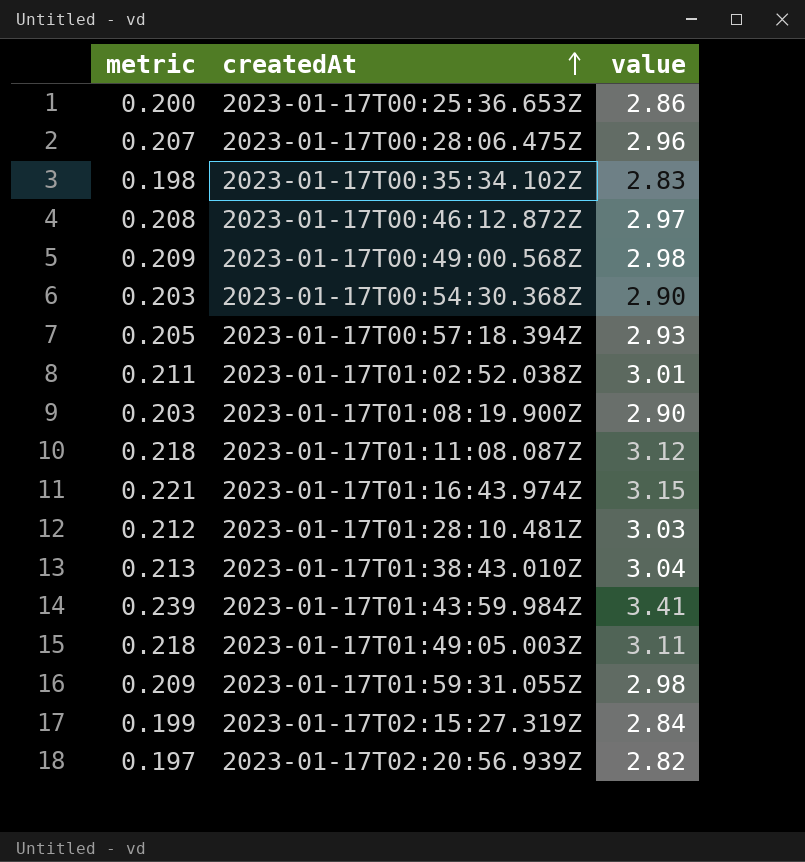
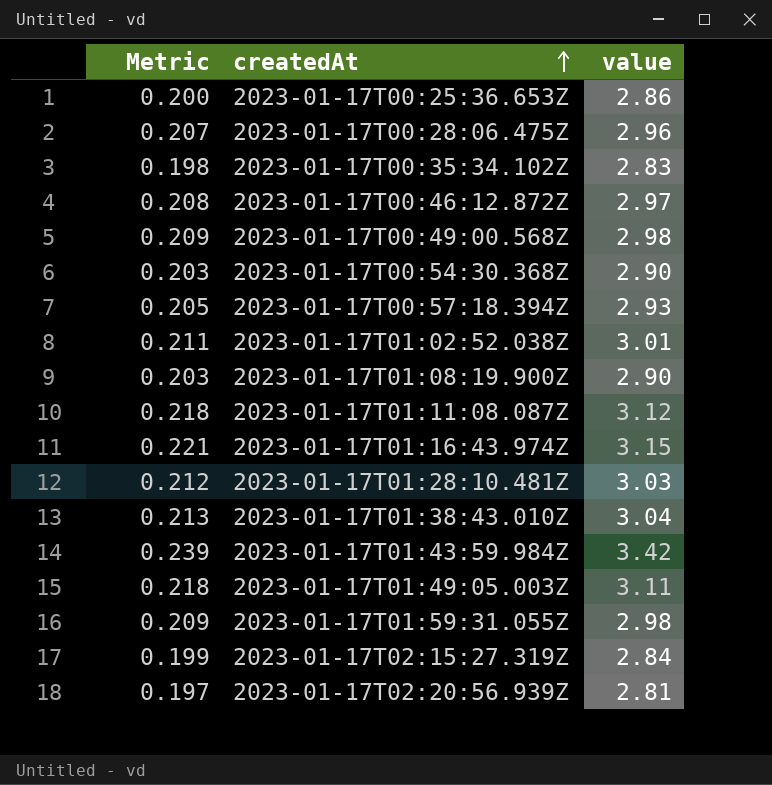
column name: metric -> Metric
2023-01-17T01:43:59.984Z | value: 3.41 -> 3.42
2023-01-17T02:20:56.939Z | value: 2.82 -> 2.81

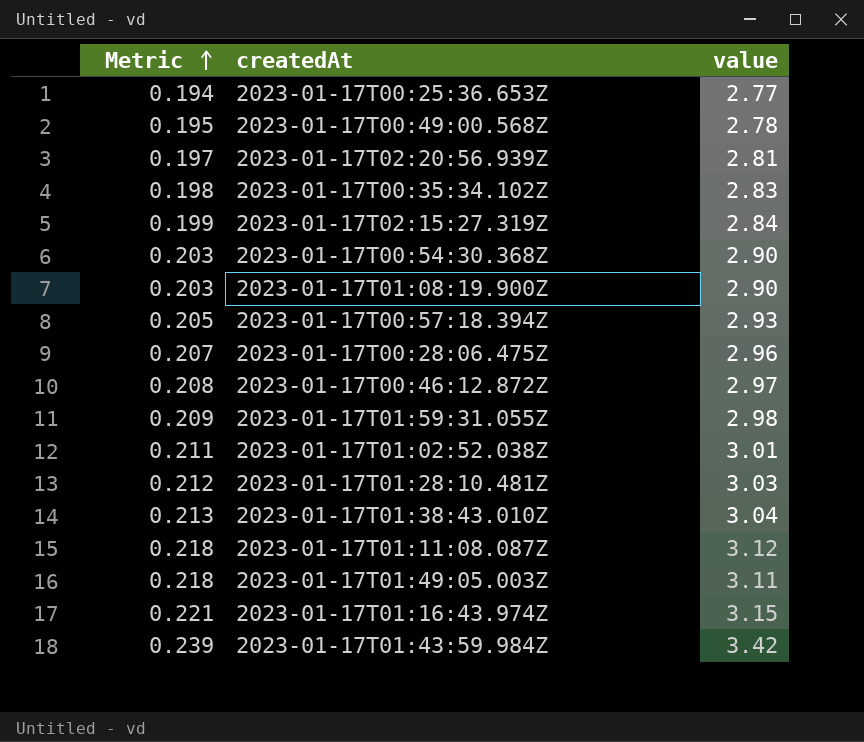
row order: createdAt ascending -> Metric ascending
2023-01-17T00:25:36.653Z | Metric: 0.200 -> 0.194
2023-01-17T00:25:36.653Z | value: 2.86 -> 2.77
2023-01-17T00:49:00.568Z | Metric: 0.209 -> 0.195
2023-01-17T00:49:00.568Z | value: 2.98 -> 2.78

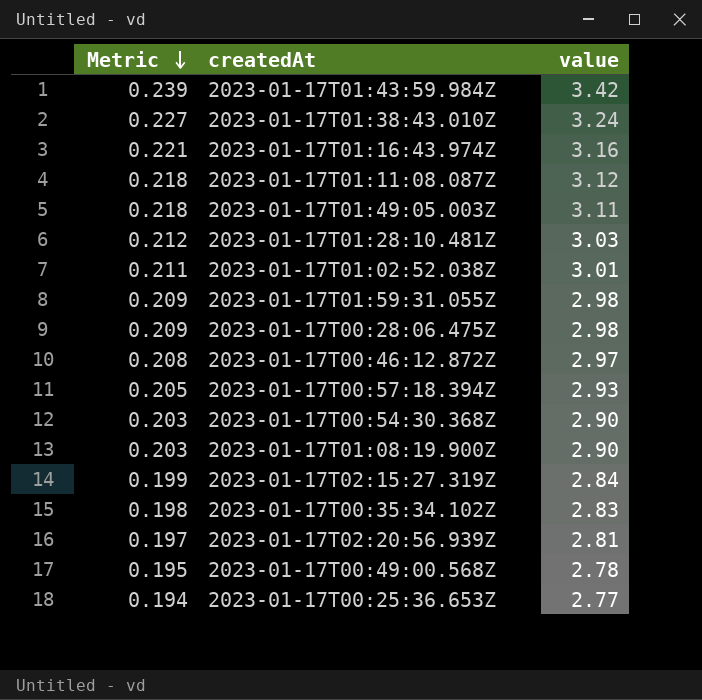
row order: Metric ascending -> Metric descending
2023-01-17T01:38:43.010Z | Metric: 0.213 -> 0.227
2023-01-17T01:38:43.010Z | value: 3.04 -> 3.24
2023-01-17T01:16:43.974Z | value: 3.15 -> 3.16
2023-01-17T00:28:06.475Z | Metric: 0.207 -> 0.209
2023-01-17T00:28:06.475Z | value: 2.96 -> 2.98

